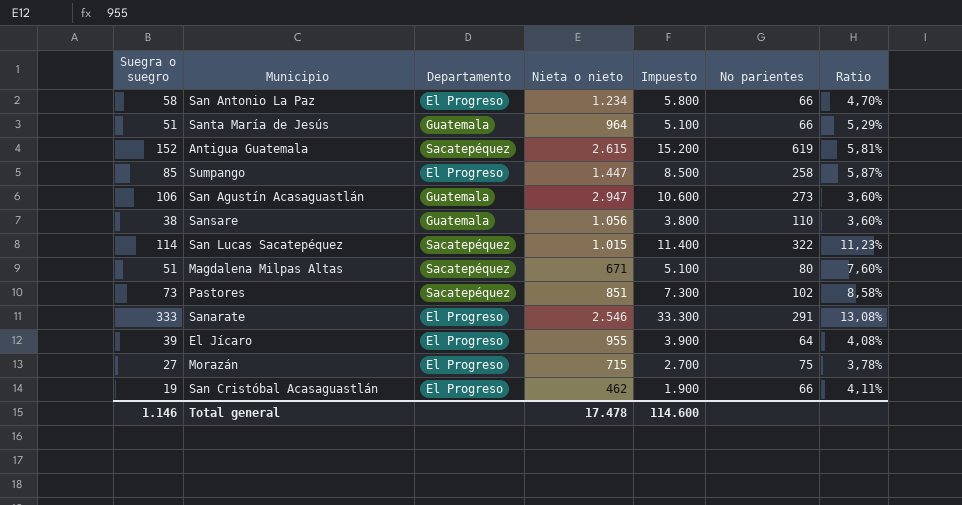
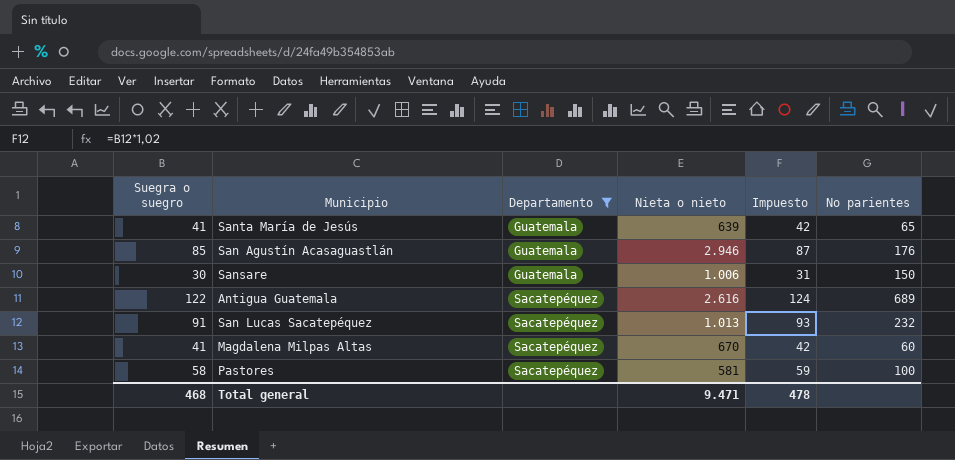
filter: none -> Departamento != El Progreso
row order: none -> Departamento ascending
column Ratio | formula: [Suegra o suegro] / [Nieta o nieto] -> none
column Impuesto | formula: [Suegra o suegro] * 100 -> [Suegra o suegro] * 1,02
Santa María de Jesús | Suegra o suegro: 51 -> 41
Santa María de Jesús | Nieta o nieto: 964 -> 639
Santa María de Jesús | No parientes: 66 -> 65
San Agustín Acasaguastlán | Suegra o suegro: 106 -> 85
San Agustín Acasaguastlán | Nieta o nieto: 2.947 -> 2.946
San Agustín Acasaguastlán | No parientes: 273 -> 176
Sansare | Suegra o suegro: 38 -> 30
Sansare | Nieta o nieto: 1.056 -> 1.006
Sansare | No parientes: 110 -> 150
Antigua Guatemala | Suegra o suegro: 152 -> 122
Antigua Guatemala | Nieta o nieto: 2.615 -> 2.616
Antigua Guatemala | No parientes: 619 -> 689
San Lucas Sacatepéquez | Suegra o suegro: 114 -> 91
San Lucas Sacatepéquez | Nieta o nieto: 1.015 -> 1.013
San Lucas Sacatepéquez | No parientes: 322 -> 232
Magdalena Milpas Altas | Suegra o suegro: 51 -> 41
Magdalena Milpas Altas | Nieta o nieto: 671 -> 670
Magdalena Milpas Altas | No parientes: 80 -> 60
Pastores | Suegra o suegro: 73 -> 58
Pastores | Nieta o nieto: 851 -> 581
Pastores | No parientes: 102 -> 100
Total general | Suegra o suegro: 1.146 -> 468
Total general | Nieta o nieto: 17.478 -> 9.471
Total general | Impuesto: 114.600 -> 478

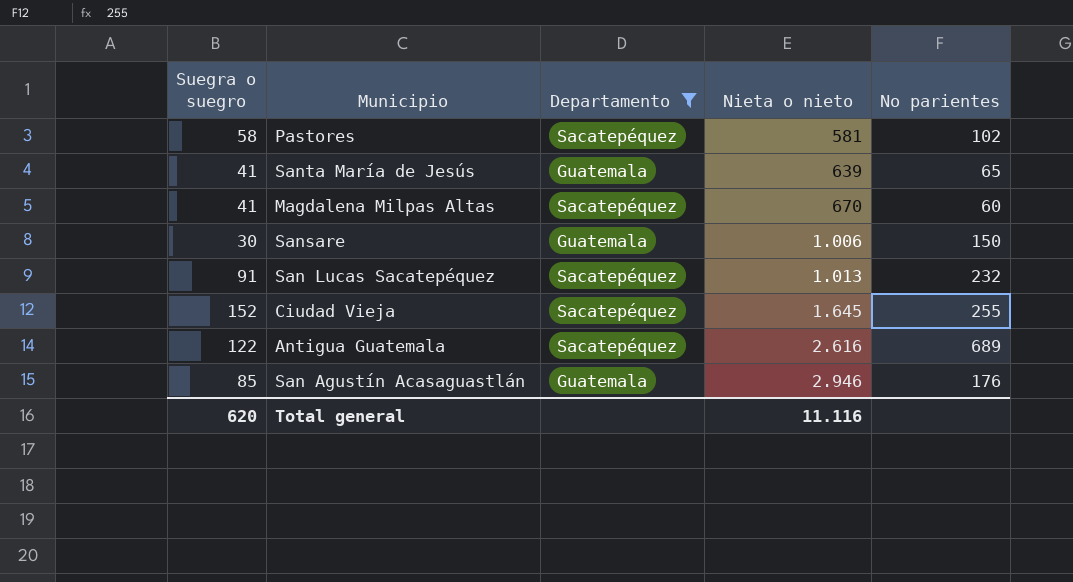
row order: Departamento ascending -> Nieta o nieto ascending
column Impuesto | formula: [Suegra o suegro] * 1,02 -> none
Pastores | No parientes: 100 -> 102
row Ciudad Vieja: none -> 152 | Sacatepéquez | 1.645 | 255
Total general | Suegra o suegro: 468 -> 620
Total general | Nieta o nieto: 9.471 -> 11.116

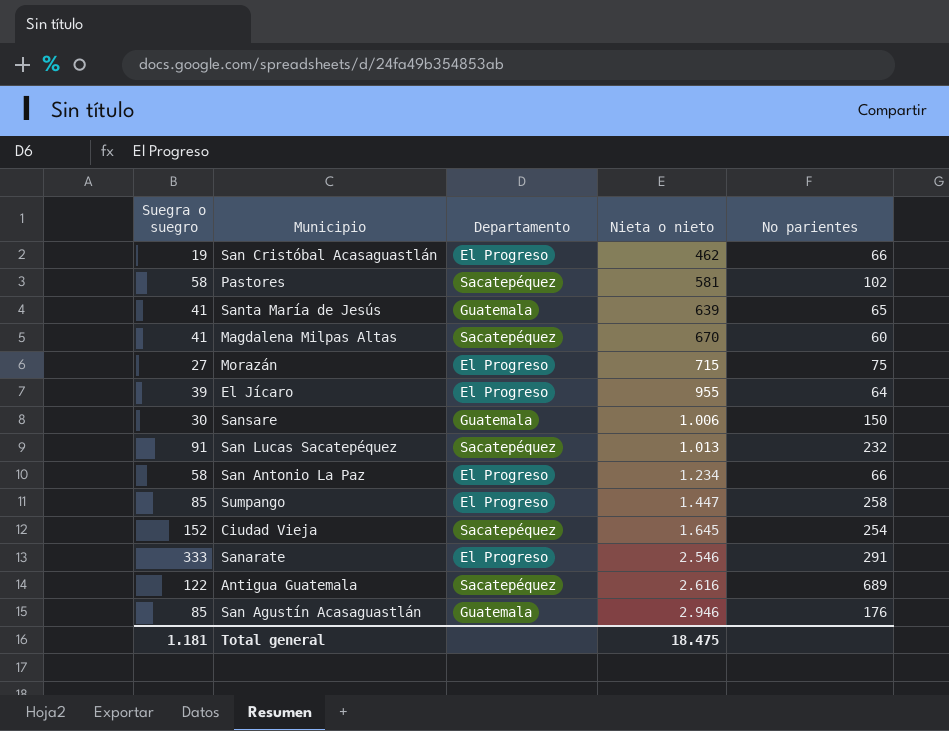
filter: Departamento != El Progreso -> none
Ciudad Vieja | No parientes: 255 -> 254
Total general | Suegra o suegro: 620 -> 1.181
Total general | Nieta o nieto: 11.116 -> 18.475

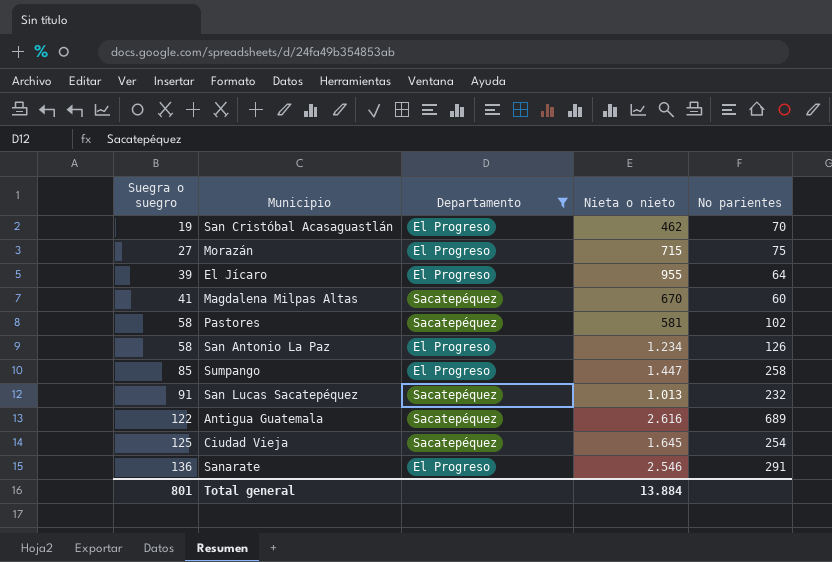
filter: none -> Departamento != Guatemala
row order: Nieta o nieto ascending -> Suegra o suegro ascending
San Cristóbal Acasaguastlán | No parientes: 66 -> 70
San Antonio La Paz | No parientes: 66 -> 126
Ciudad Vieja | Suegra o suegro: 152 -> 125
Sanarate | Suegra o suegro: 333 -> 136
Total general | Suegra o suegro: 1.181 -> 801
Total general | Nieta o nieto: 18.475 -> 13.884

